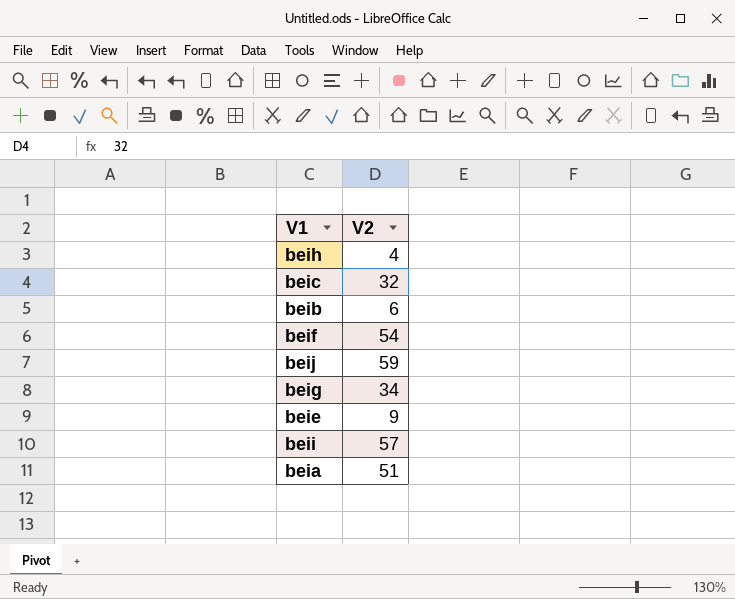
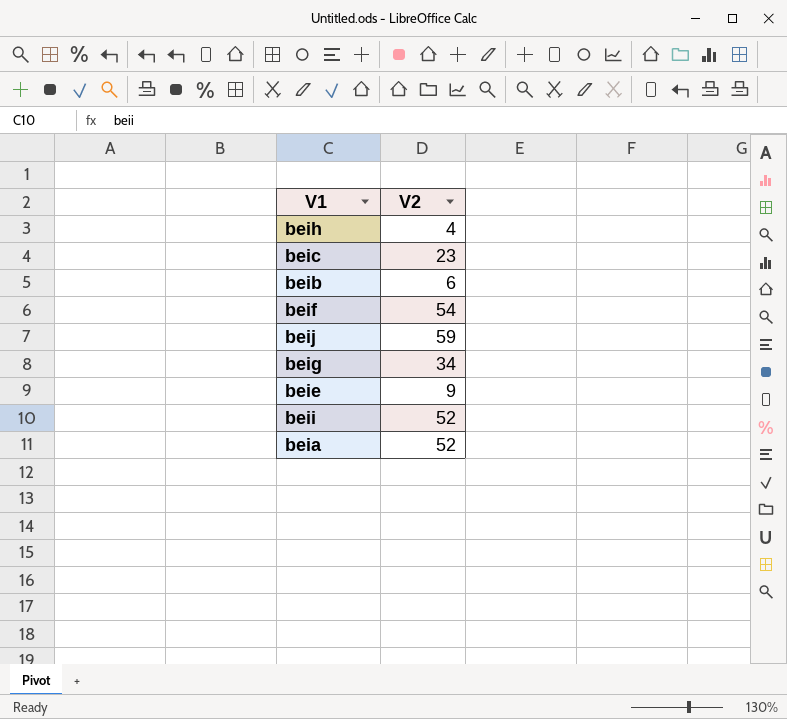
beic | V2: 32 -> 23
beii | V2: 57 -> 52
beia | V2: 51 -> 52

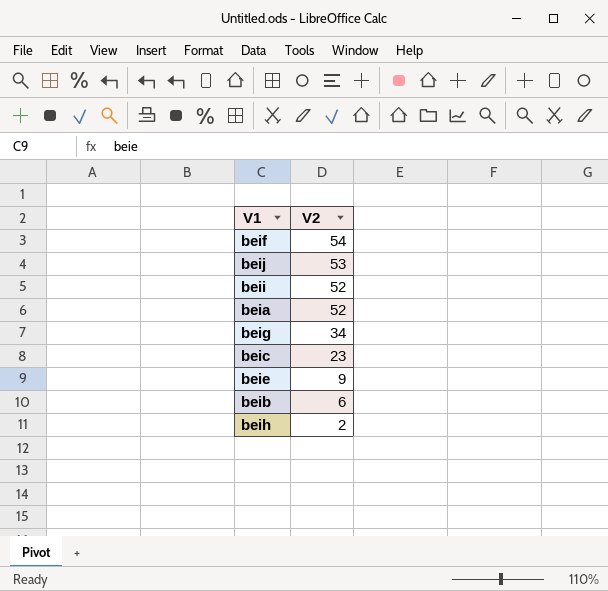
row order: none -> V2 descending
beij | V2: 59 -> 53
beih | V2: 4 -> 2

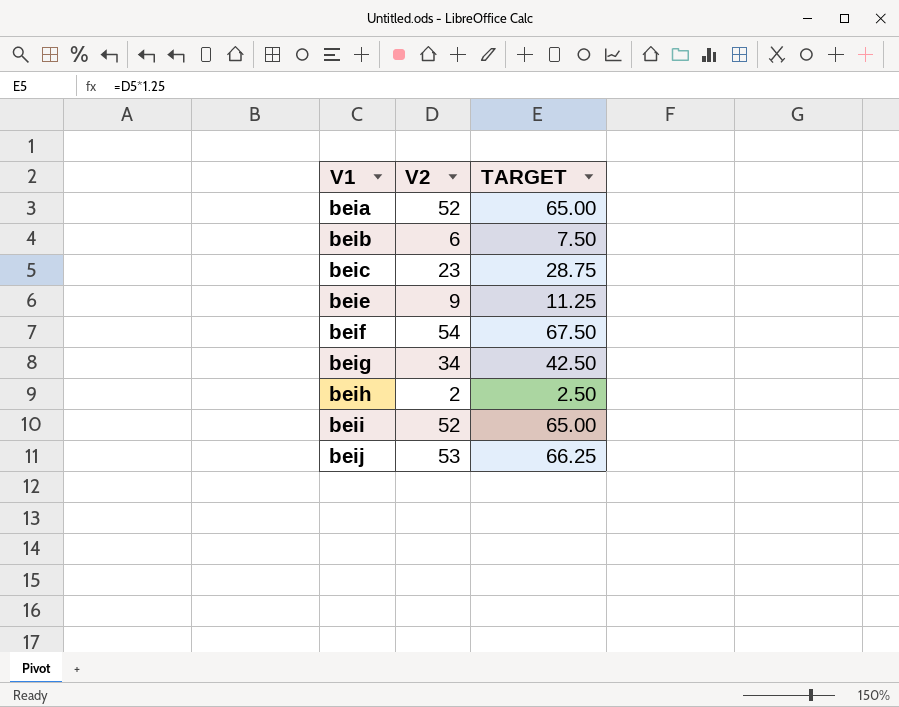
row order: V2 descending -> V1 ascending
column TARGET | formula: none -> [V2] * 1.25

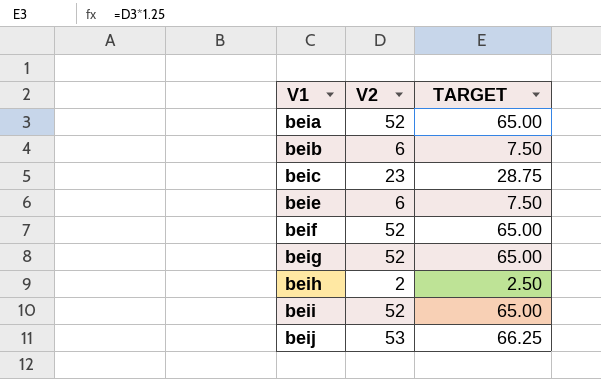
beie | V2: 9 -> 6
beie | TARGET: 11.25 -> 7.50
beif | V2: 54 -> 52
beif | TARGET: 67.50 -> 65.00
beig | V2: 34 -> 52
beig | TARGET: 42.50 -> 65.00

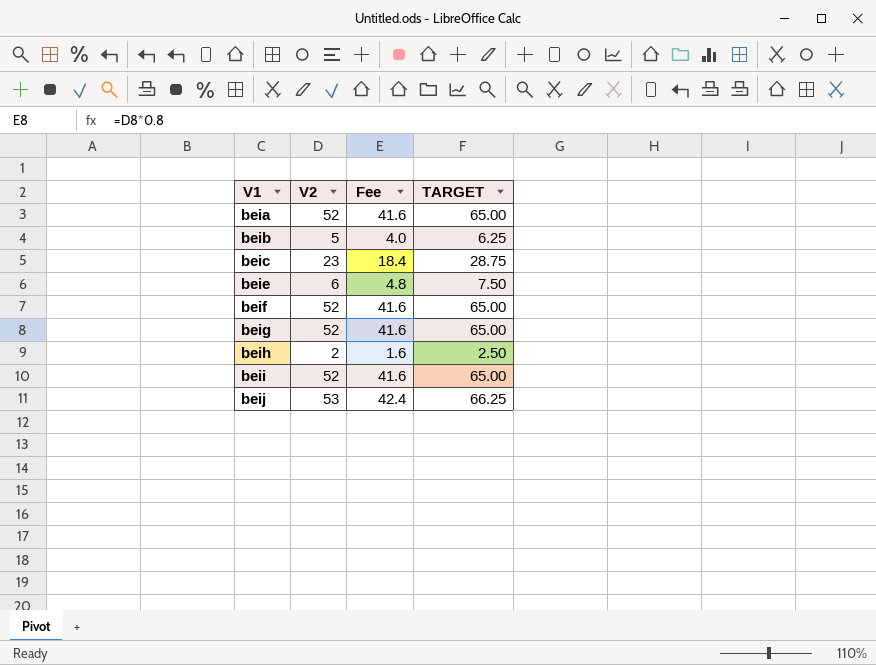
column Fee | formula: none -> [V2] * 0.8
beib | V2: 6 -> 5
beib | TARGET: 7.50 -> 6.25

